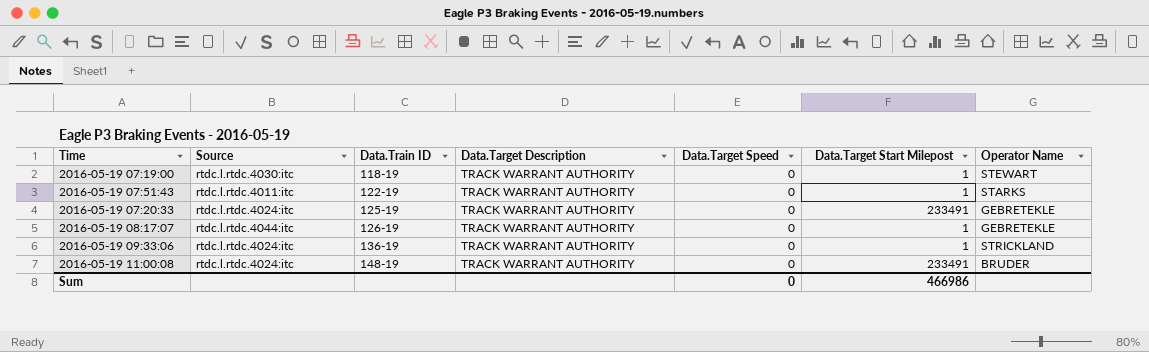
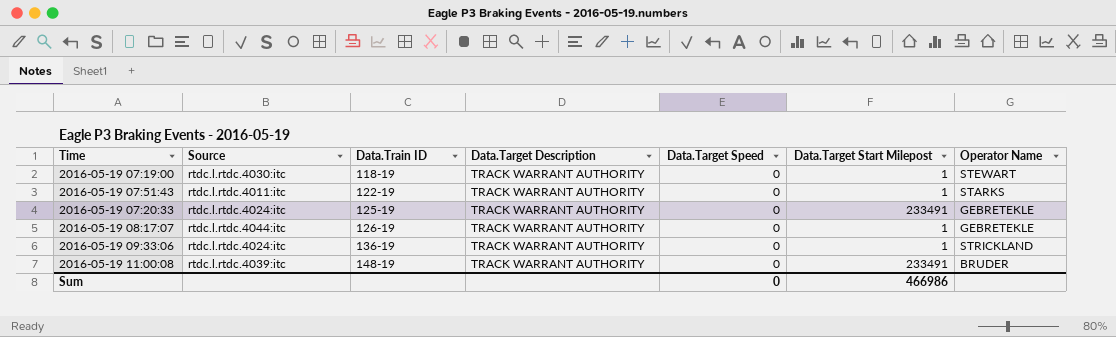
2016-05-19 11:00:08 | Source: rtdc.l.rtdc.4024:itc -> rtdc.l.rtdc.4039:itc

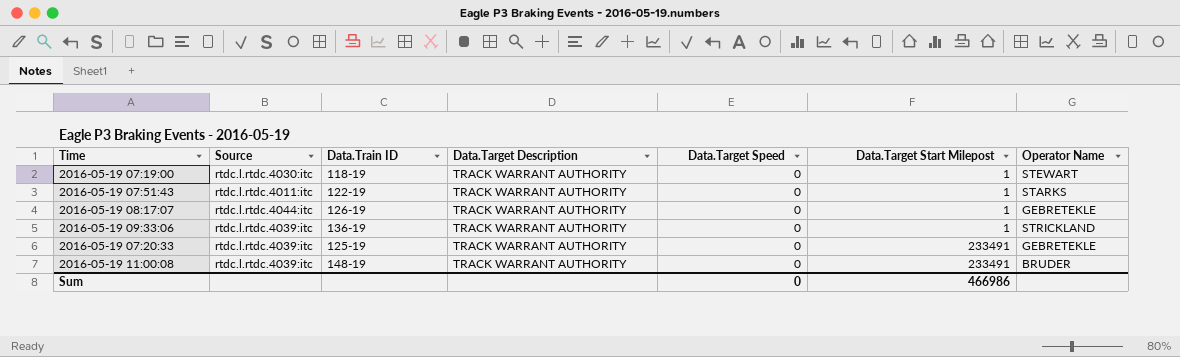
row order: Data.Train ID ascending -> Data.Target Start Milepost ascending
2016-05-19 09:33:06 | Source: rtdc.l.rtdc.4024:itc -> rtdc.l.rtdc.4039:itc
2016-05-19 07:20:33 | Source: rtdc.l.rtdc.4024:itc -> rtdc.l.rtdc.4039:itc

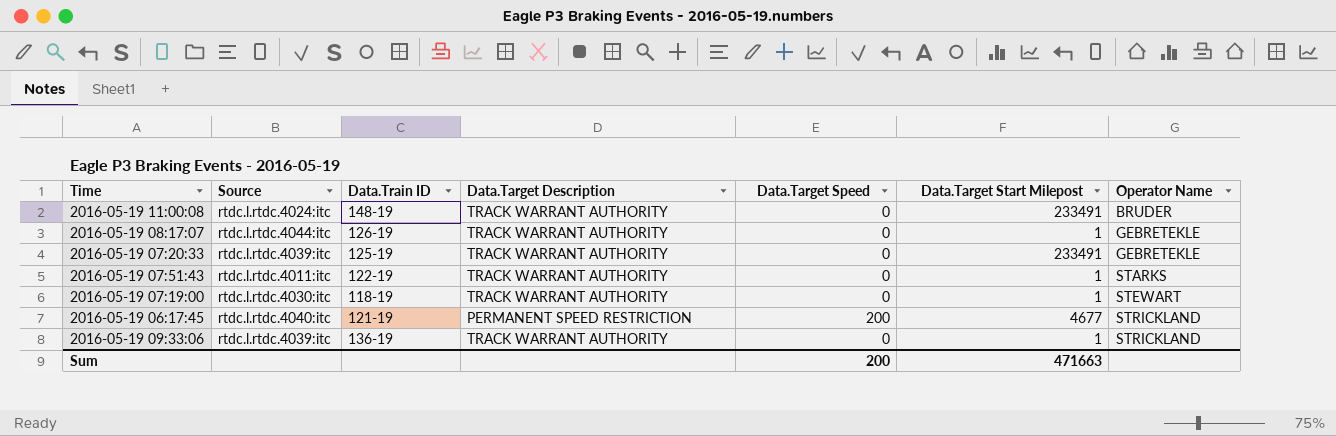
row order: Data.Target Start Milepost ascending -> Operator Name ascending
2016-05-19 11:00:08 | Source: rtdc.l.rtdc.4039:itc -> rtdc.l.rtdc.4024:itc
row 2016-05-19 06:17:45: none -> rtdc.l.rtdc.4040:itc | 121-19 | PERMANENT SPEED RESTRICTION | 200 | 4677 | STRICKLAND
Sum | Data.Target Speed: 0 -> 200
Sum | Data.Target Start Milepost: 466986 -> 471663

